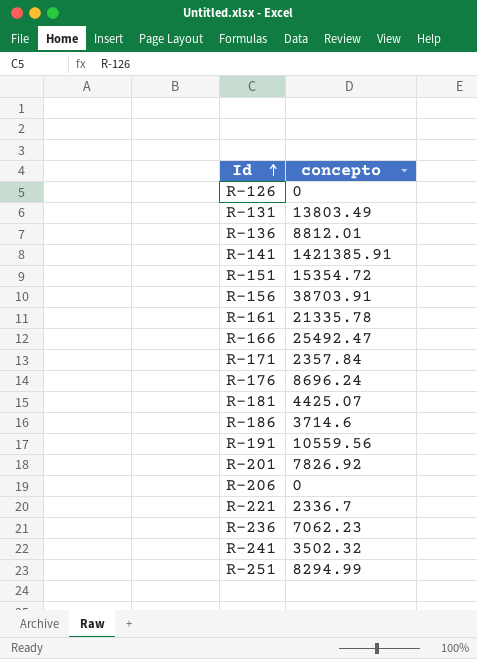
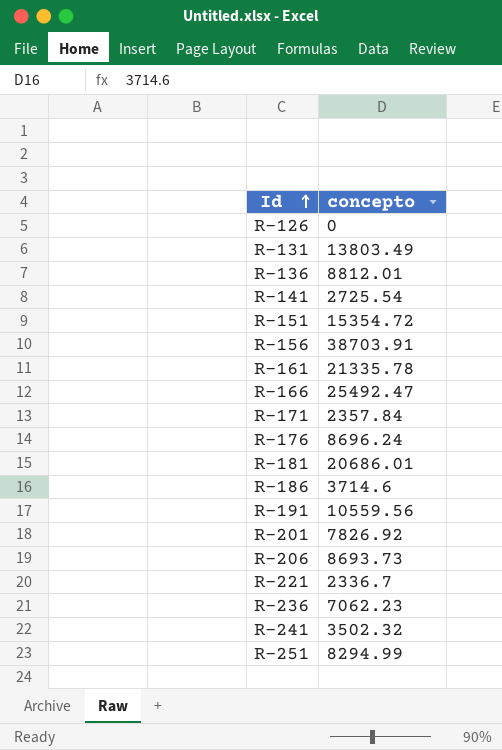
R-141 | concepto: 1421385.91 -> 2725.54
R-181 | concepto: 4425.07 -> 20686.01
R-206 | concepto: 0 -> 8693.73

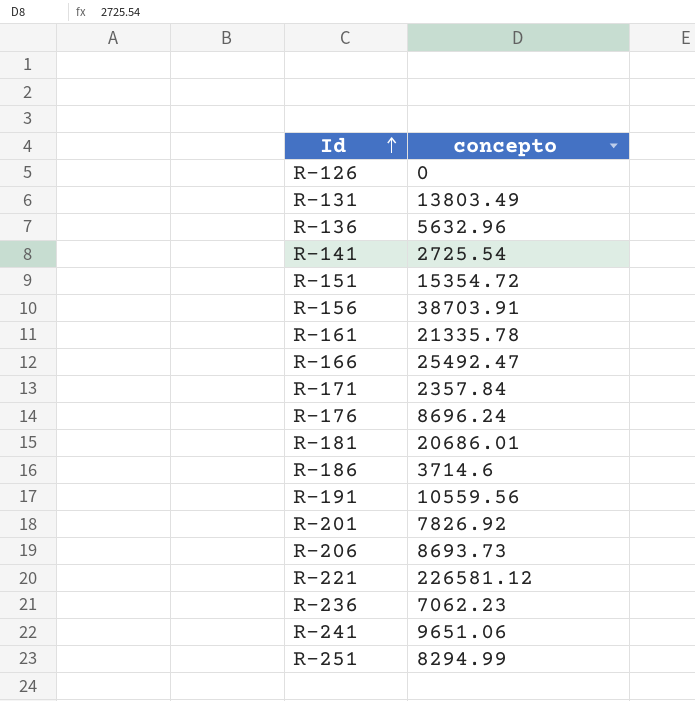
R-136 | concepto: 8812.01 -> 5632.96
R-221 | concepto: 2336.7 -> 226581.12
R-241 | concepto: 3502.32 -> 9651.06

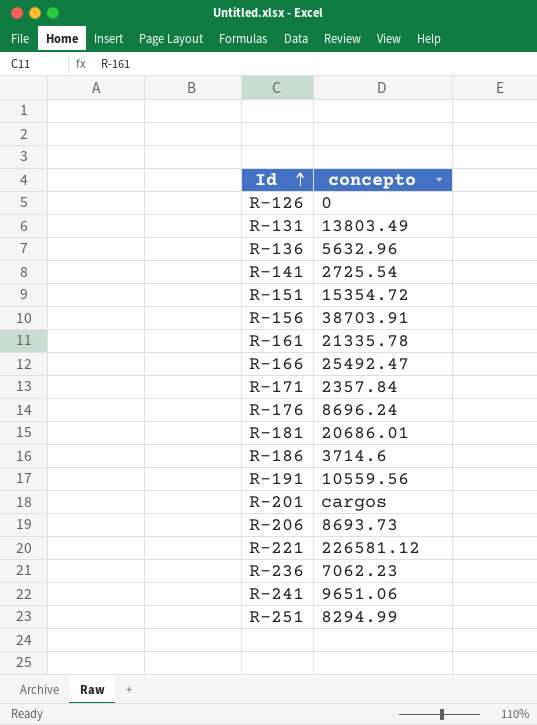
R-201 | concepto: 7826.92 -> cargos

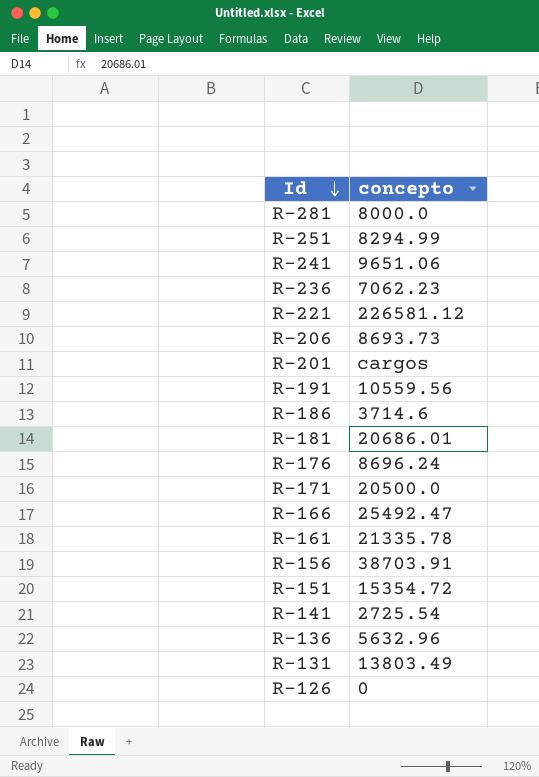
row order: Id ascending -> Id descending
row R-281: none -> 8000.0
R-171 | concepto: 2357.84 -> 20500.0

